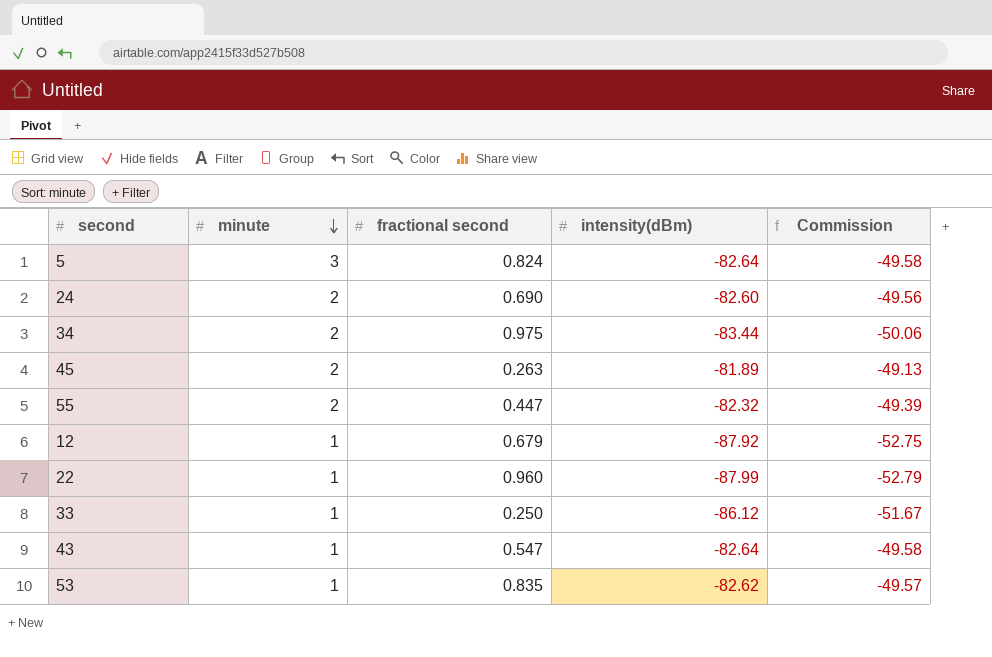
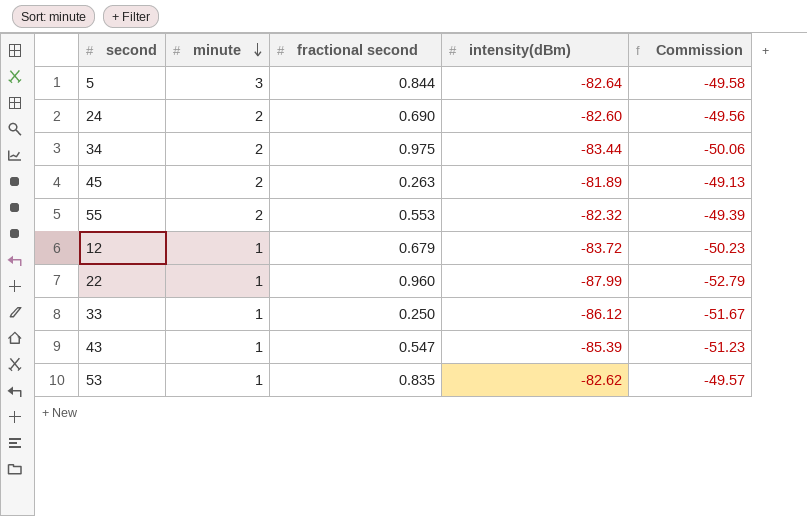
5 | fractional second: 0.824 -> 0.844
55 | fractional second: 0.447 -> 0.553
12 | intensity(dBm): -87.92 -> -83.72
12 | Commission: -52.75 -> -50.23
43 | intensity(dBm): -82.64 -> -85.39
43 | Commission: -49.58 -> -51.23

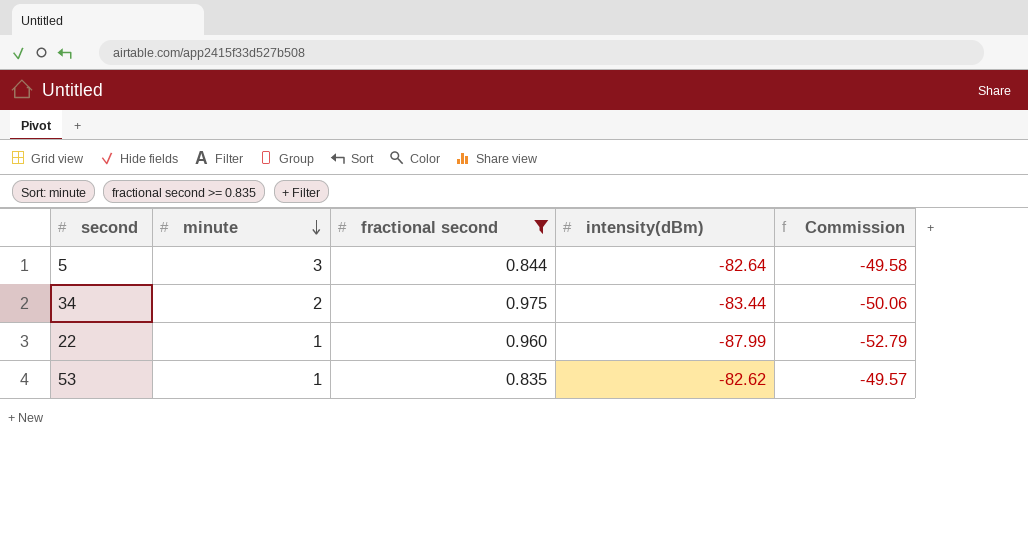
filter: none -> fractional second >= 0.835

